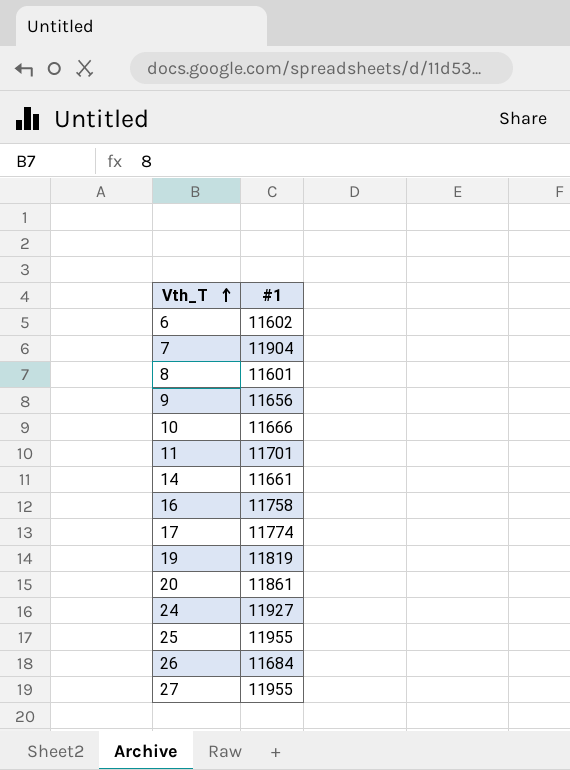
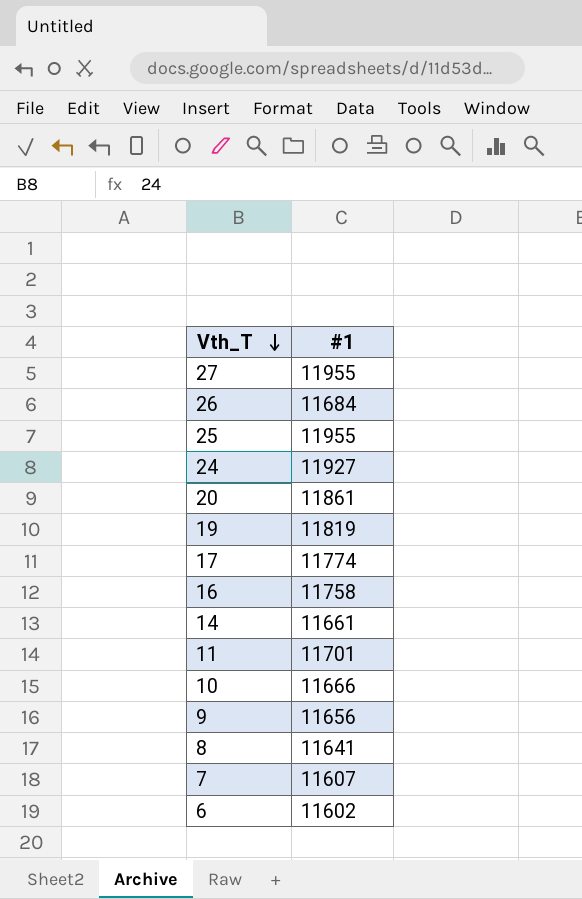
row order: Vth_T ascending -> Vth_T descending
8 | #1: 11601 -> 11641
7 | #1: 11904 -> 11607

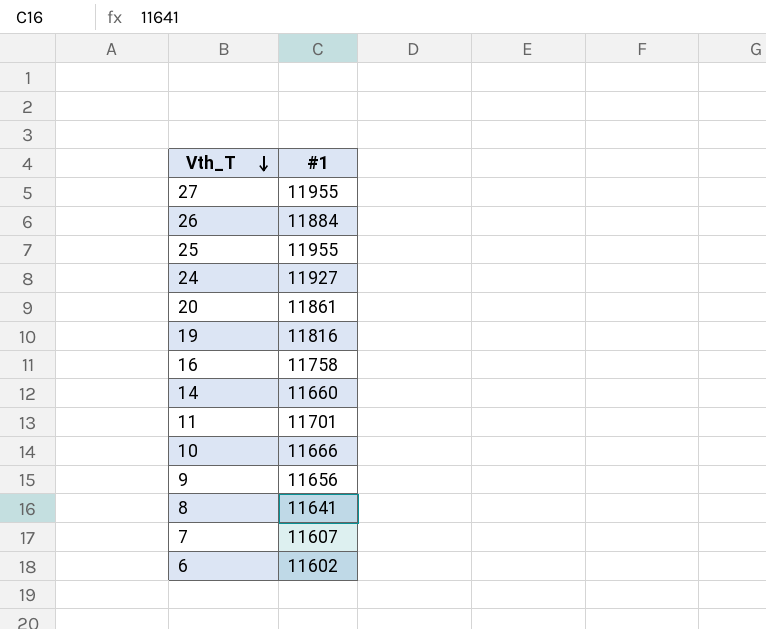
row 17: 11774 -> none
26 | #1: 11684 -> 11884
19 | #1: 11819 -> 11816
14 | #1: 11661 -> 11660

